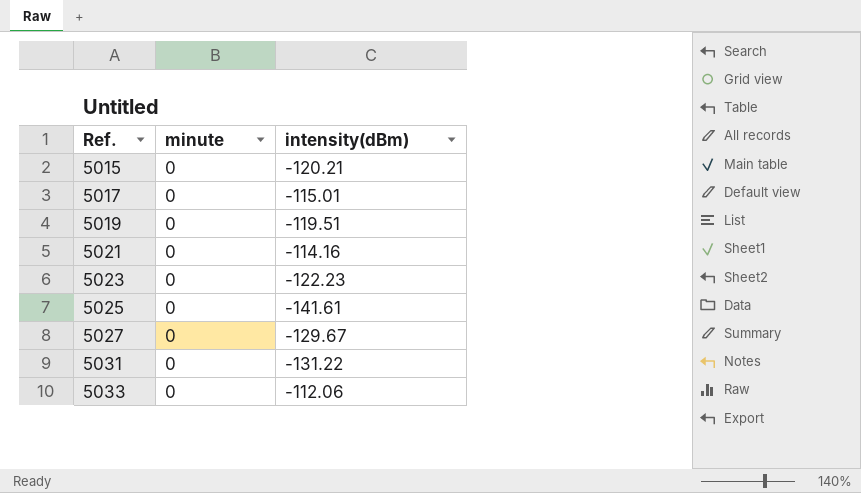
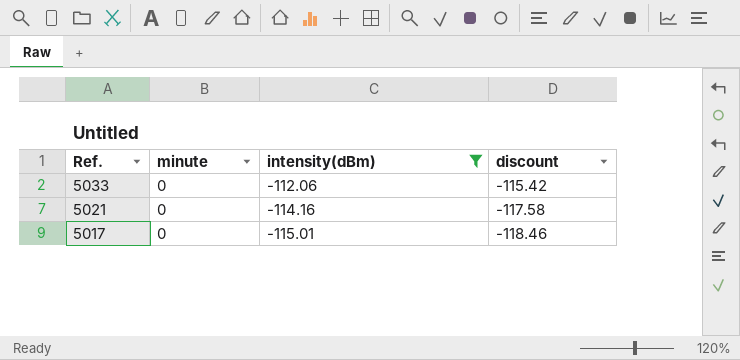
filter: none -> intensity(dBm) >= -115.01
row order: Ref. ascending -> Ref. descending
column discount | formula: none -> [intensity(dBm)] * 1.03

